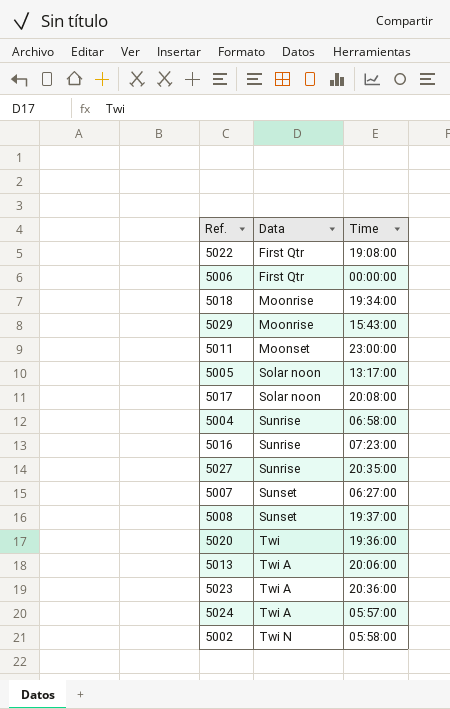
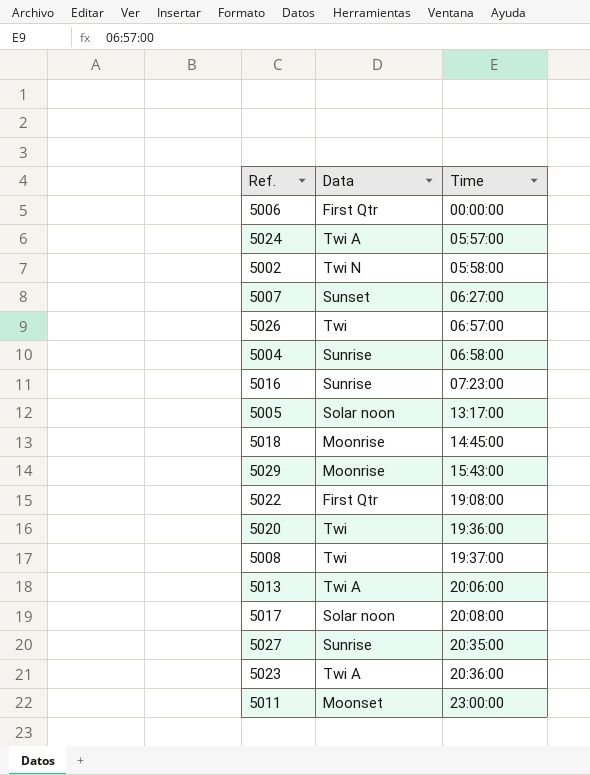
row order: Data ascending -> Time ascending
row 5026: none -> Twi | 06:57:00
5018 | Time: 19:34:00 -> 14:45:00
5008 | Data: Sunset -> Twi

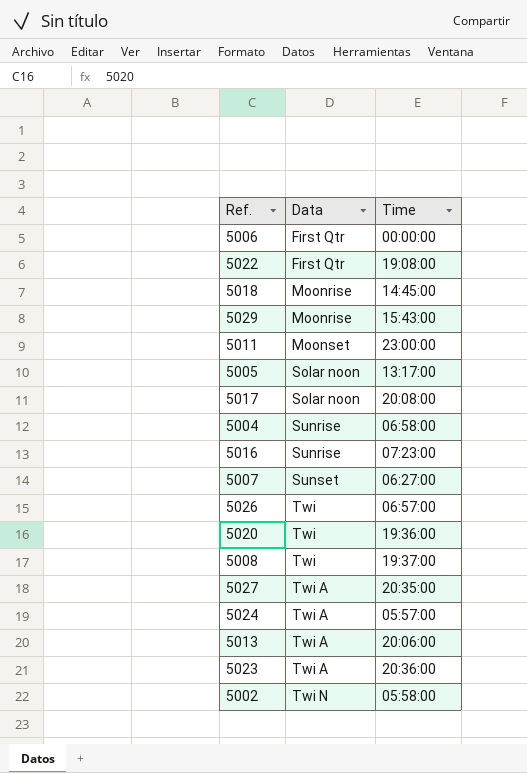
row order: Time ascending -> Data ascending
5027 | Data: Sunrise -> Twi A

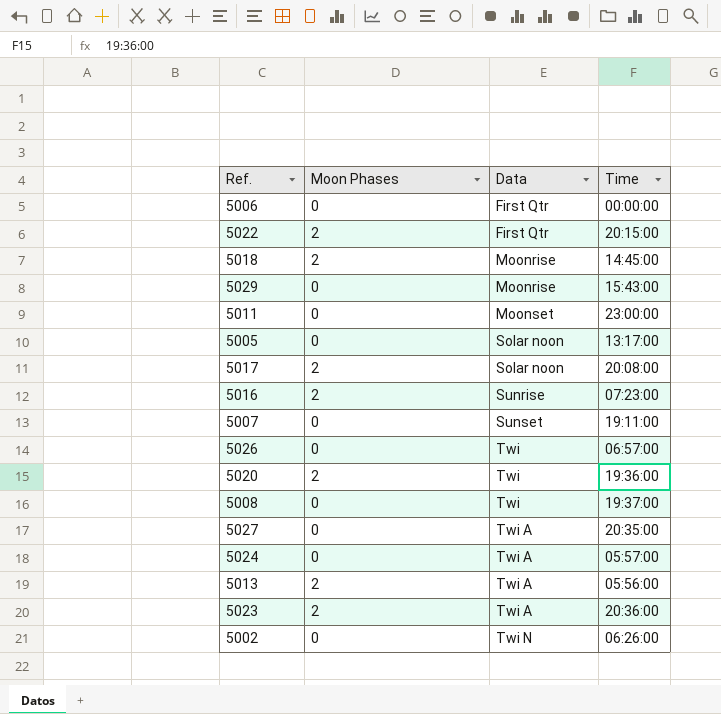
column Moon Phases | position: none -> 2
row 5004: Sunrise | 06:58:00 -> none
5022 | Time: 19:08:00 -> 20:15:00
5007 | Time: 06:27:00 -> 19:11:00
5013 | Time: 20:06:00 -> 05:56:00
5002 | Time: 05:58:00 -> 06:26:00

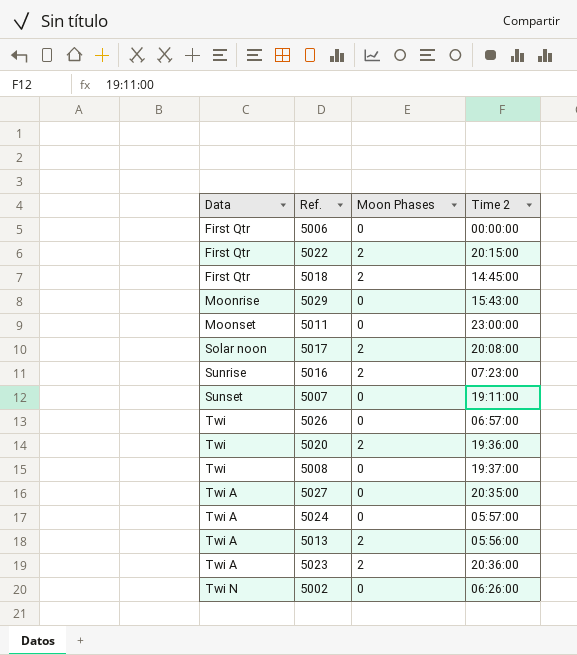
column Data | position: 3 -> 1
column name: Time -> Time 2
row 5005: 0 | Solar noon | 13:17:00 -> none
5018 | Data: Moonrise -> First Qtr

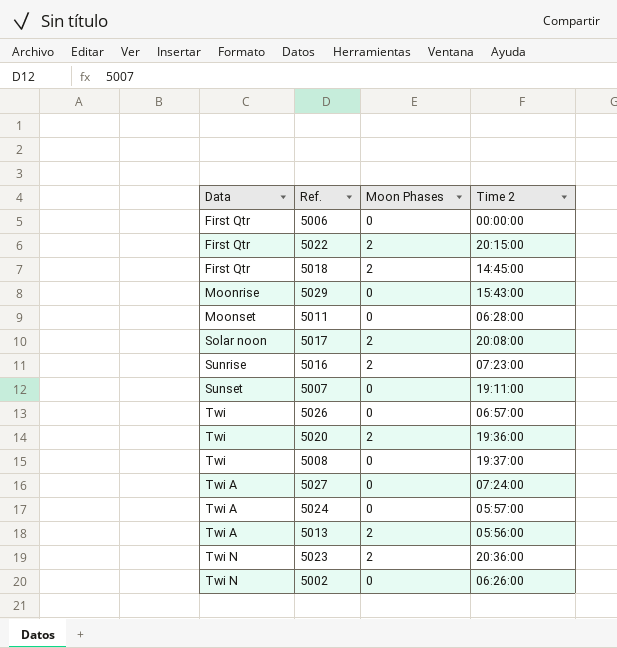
5011 | Time 2: 23:00:00 -> 06:28:00
5027 | Time 2: 20:35:00 -> 07:24:00
5023 | Data: Twi A -> Twi N

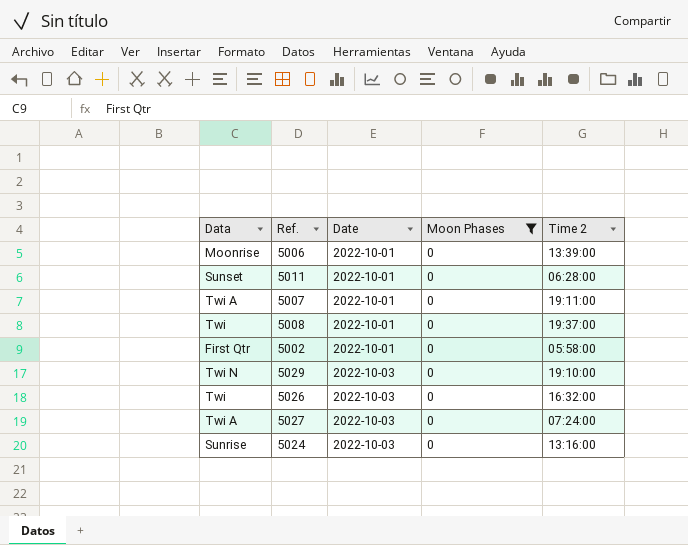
filter: none -> Moon Phases = 0
row order: Data ascending -> Date ascending
column Date | position: none -> 3
5006 | Data: First Qtr -> Moonrise
5006 | Time 2: 00:00:00 -> 13:39:00
5011 | Data: Moonset -> Sunset
5007 | Data: Sunset -> Twi A
5002 | Data: Twi N -> First Qtr
5002 | Time 2: 06:26:00 -> 05:58:00
5029 | Data: Moonrise -> Twi N
5029 | Time 2: 15:43:00 -> 19:10:00
5026 | Time 2: 06:57:00 -> 16:32:00
5024 | Data: Twi A -> Sunrise
5024 | Time 2: 05:57:00 -> 13:16:00

